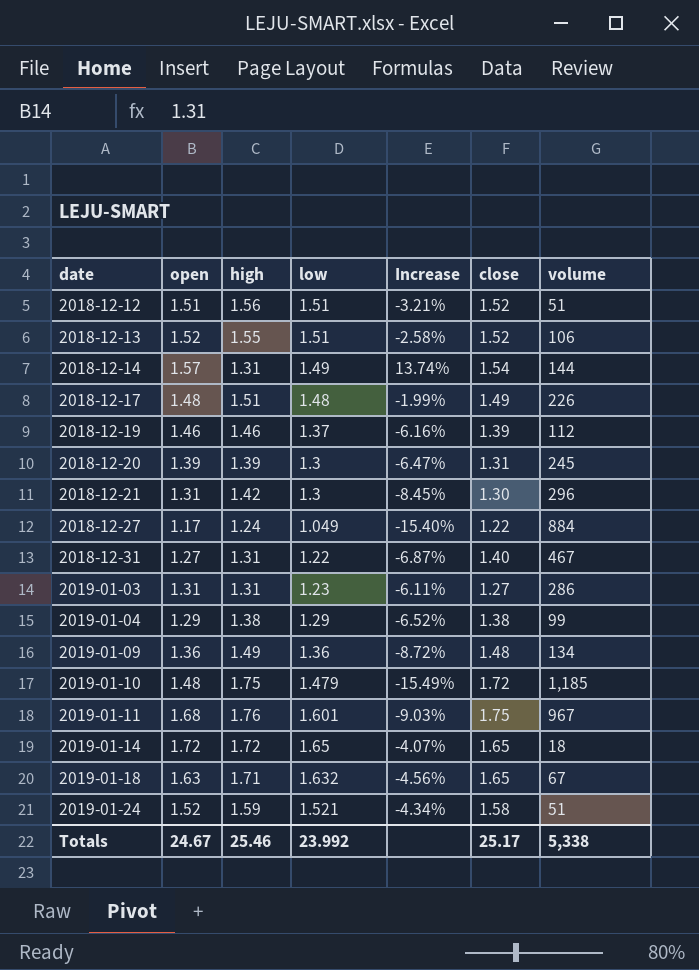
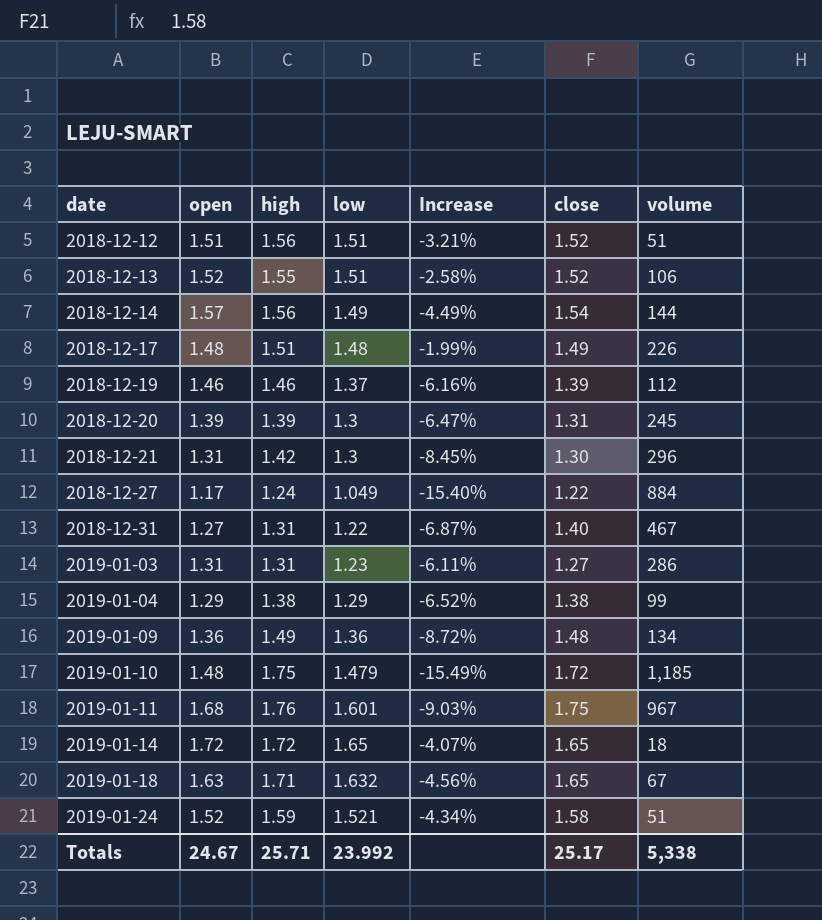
2018-12-14 | high: 1.31 -> 1.56
2018-12-14 | Increase: 13.74% -> -4.49%
Totals | high: 25.46 -> 25.71

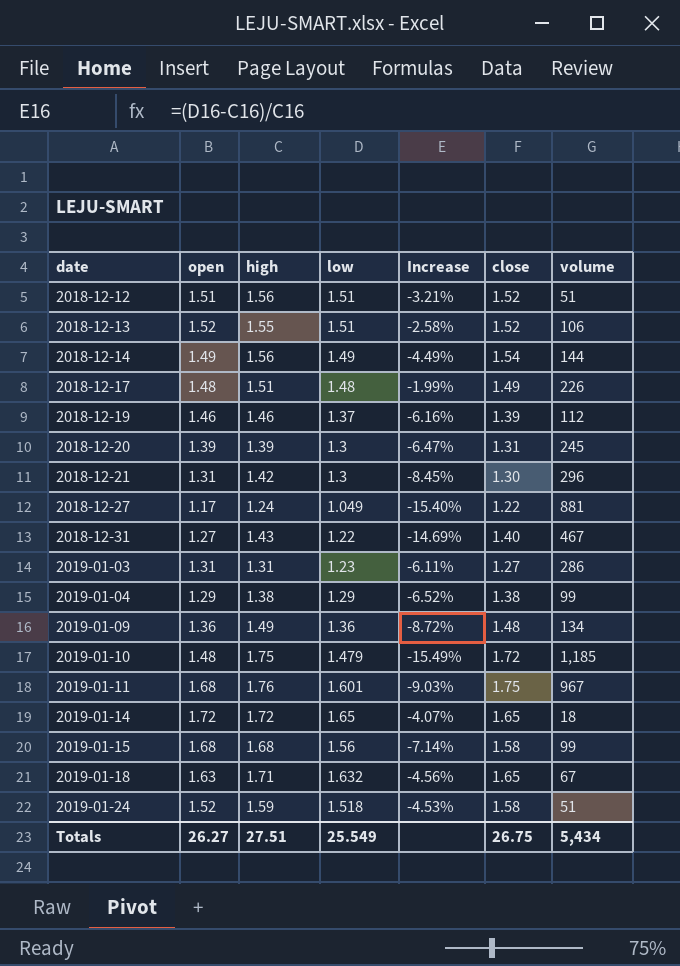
2018-12-14 | open: 1.57 -> 1.49
2018-12-27 | volume: 884 -> 881
2018-12-31 | high: 1.31 -> 1.43
2018-12-31 | Increase: -6.87% -> -14.69%
row 2019-01-15: none -> 1.68 | 1.68 | 1.56 | -7.14% | 1.58 | 99
2019-01-24 | low: 1.521 -> 1.518
2019-01-24 | Increase: -4.34% -> -4.53%
Totals | open: 24.67 -> 26.27
Totals | high: 25.71 -> 27.51
Totals | low: 23.992 -> 25.549
Totals | close: 25.17 -> 26.75
Totals | volume: 5,338 -> 5,434

